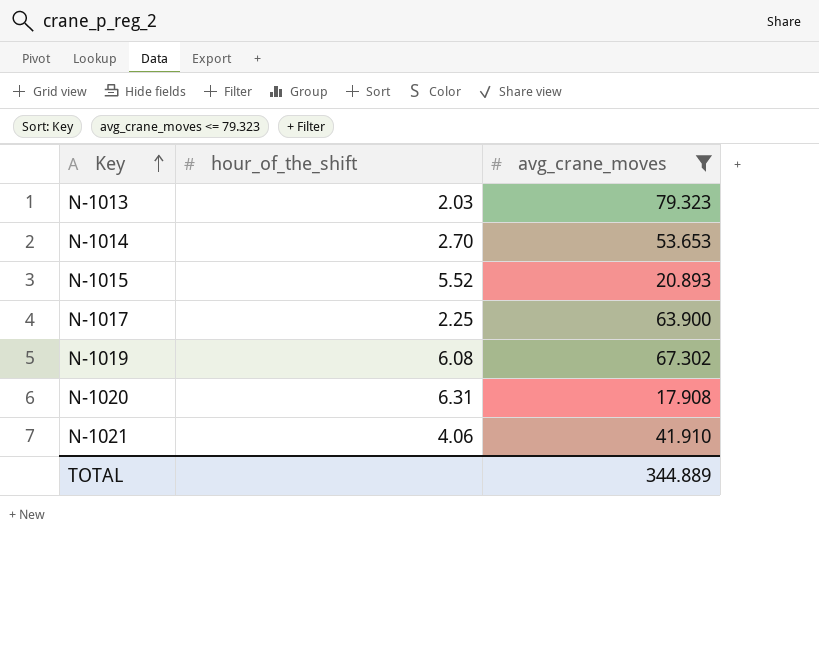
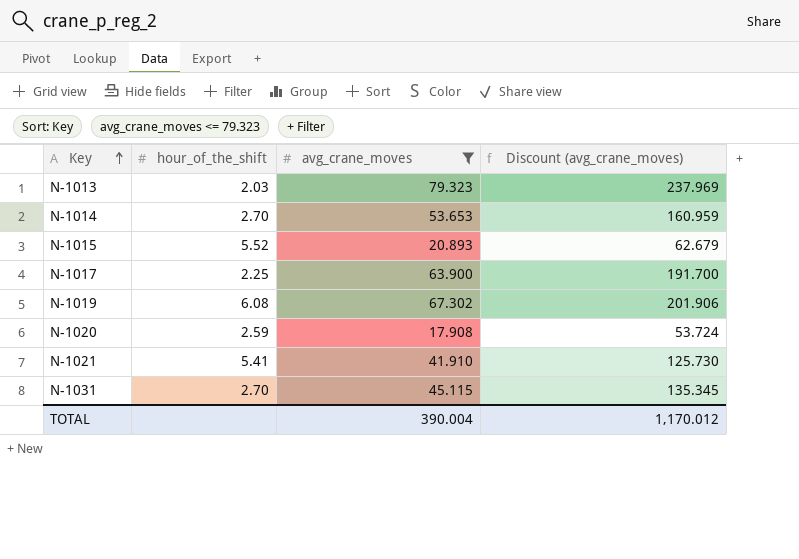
column Discount (avg_crane_moves) | formula: none -> [avg_crane_moves] * 3
N-1020 | hour_of_the_shift: 6.31 -> 2.59
N-1021 | hour_of_the_shift: 4.06 -> 5.41
row N-1031: none -> 2.70 | 45.115 | 135.345
TOTAL | avg_crane_moves: 344.889 -> 390.004

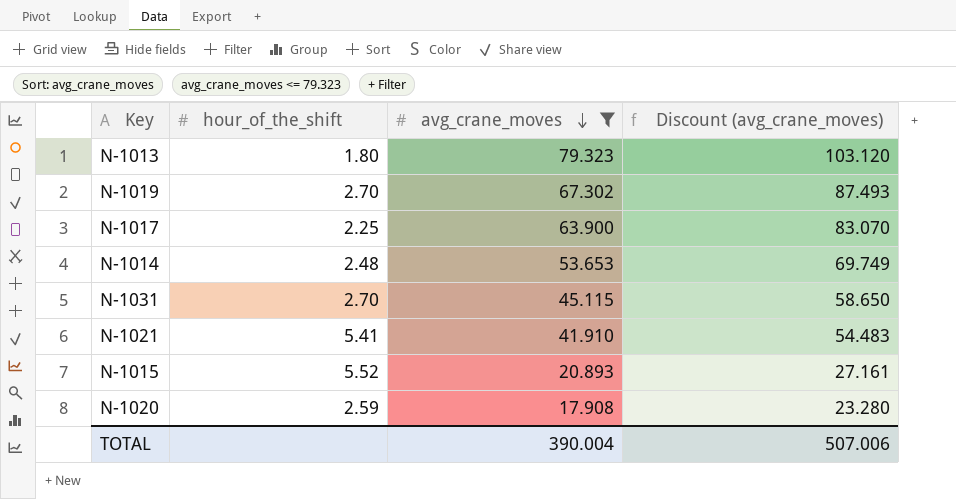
row order: Key ascending -> avg_crane_moves descending
column Discount (avg_crane_moves) | formula: [avg_crane_moves] * 3 -> [avg_crane_moves] * 1.3
N-1013 | hour_of_the_shift: 2.03 -> 1.80
N-1019 | hour_of_the_shift: 6.08 -> 2.70
N-1014 | hour_of_the_shift: 2.70 -> 2.48
TOTAL | Discount (avg_crane_moves): 1,170.012 -> 507.006

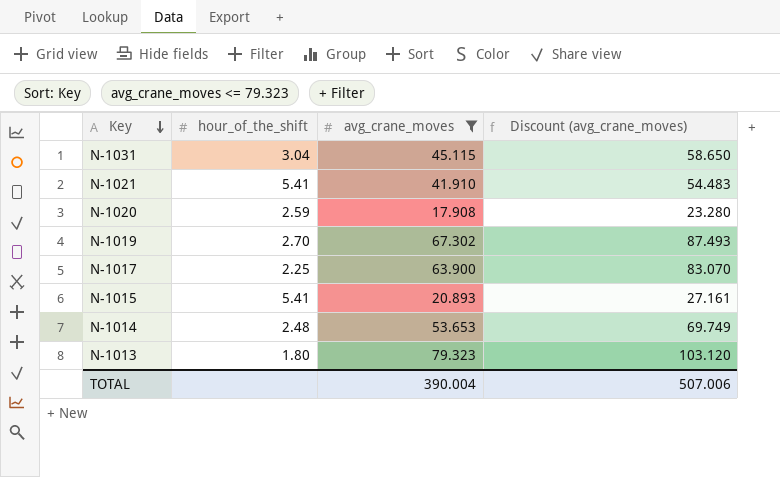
row order: avg_crane_moves descending -> Key descending
N-1031 | hour_of_the_shift: 2.70 -> 3.04
N-1015 | hour_of_the_shift: 5.52 -> 5.41

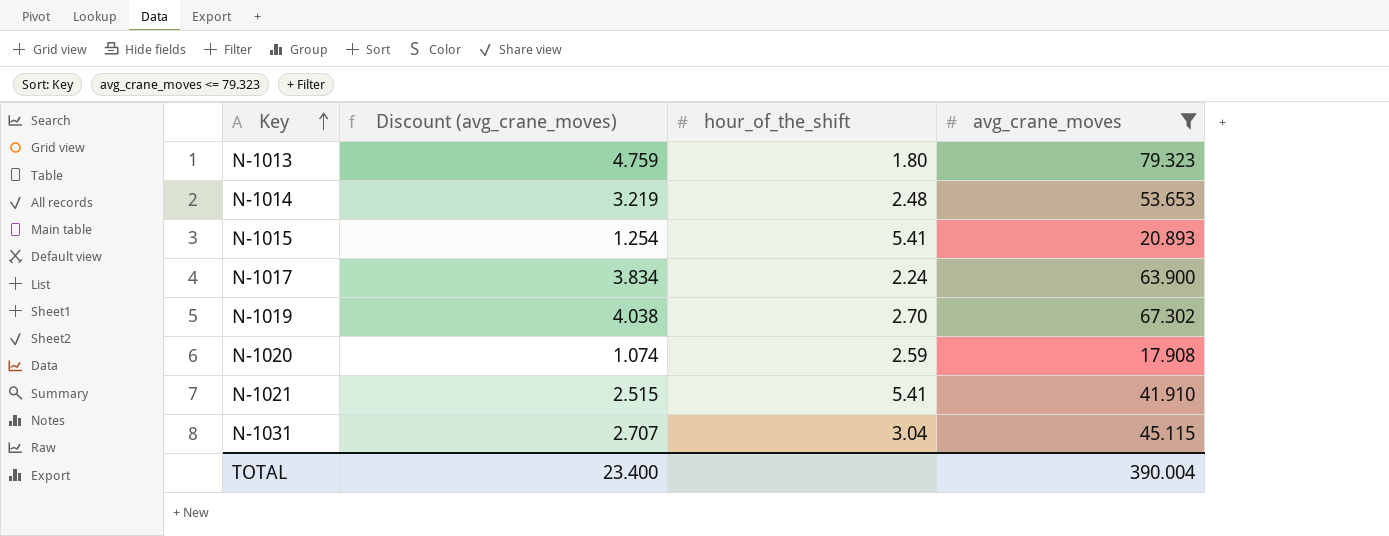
row order: Key descending -> Key ascending
column Discount (avg_crane_moves) | formula: [avg_crane_moves] * 1.3 -> [avg_crane_moves] * 0.06
column Discount (avg_crane_moves) | position: 4 -> 2
N-1017 | hour_of_the_shift: 2.25 -> 2.24
TOTAL | Discount (avg_crane_moves): 507.006 -> 23.400

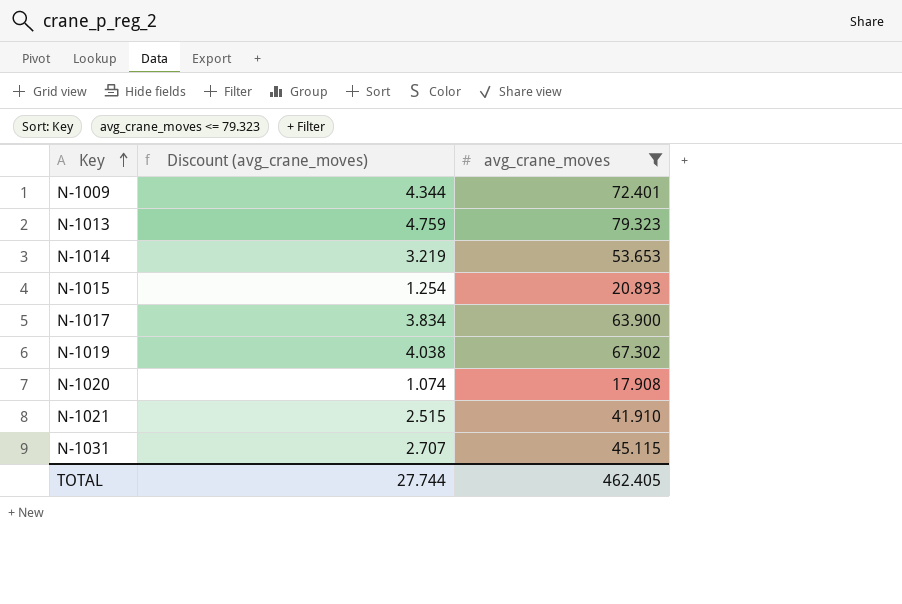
column hour_of_the_shift | position: 3 -> none
row N-1009: none -> 4.344 | 72.401
TOTAL | Discount (avg_crane_moves): 23.400 -> 27.744
TOTAL | avg_crane_moves: 390.004 -> 462.405

